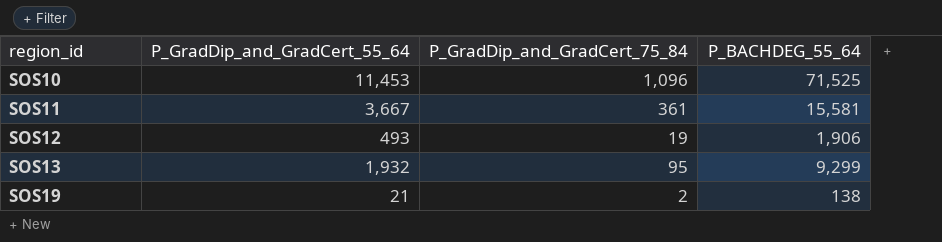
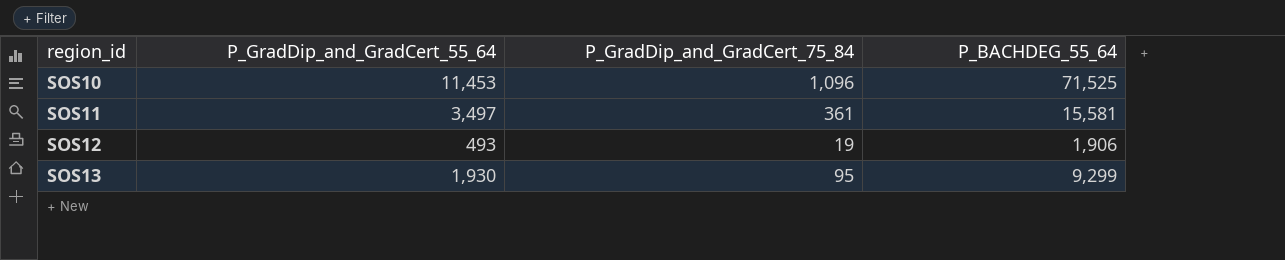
row SOS19: 21 | 2 | 138 -> none
SOS11 | P_GradDip_and_GradCert_55_64: 3,667 -> 3,497
SOS13 | P_GradDip_and_GradCert_55_64: 1,932 -> 1,930

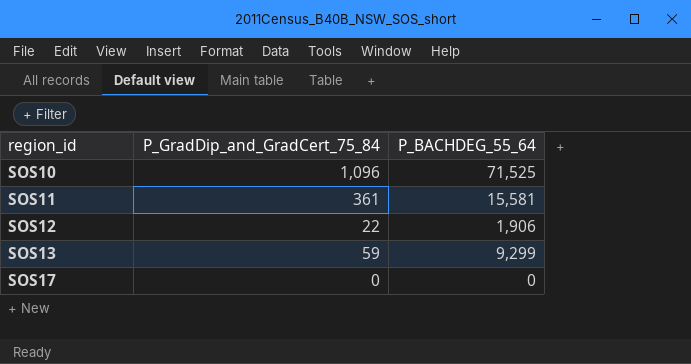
column P_GradDip_and_GradCert_55_64 | position: 2 -> none
SOS12 | P_GradDip_and_GradCert_75_84: 19 -> 22
SOS13 | P_GradDip_and_GradCert_75_84: 95 -> 59
row SOS17: none -> 0 | 0

